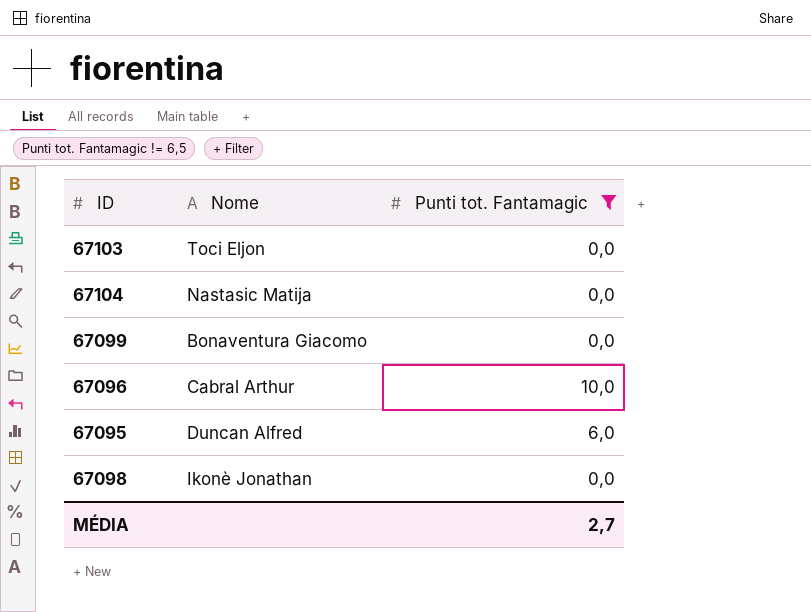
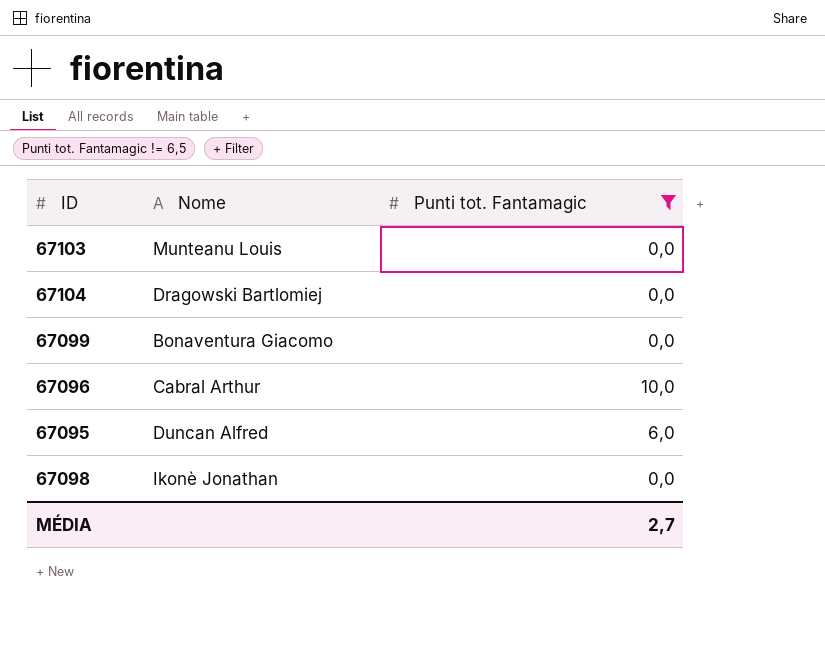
67103 | Nome: Toci Eljon -> Munteanu Louis
67104 | Nome: Nastasic Matija -> Dragowski Bartlomiej

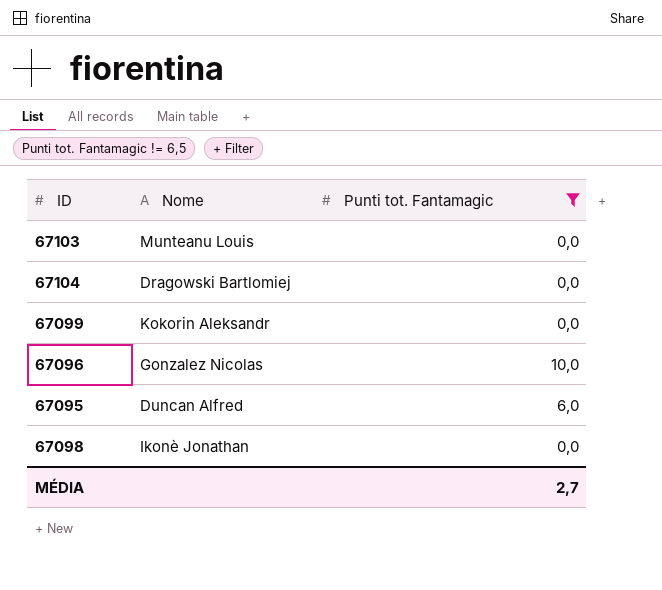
67099 | Nome: Bonaventura Giacomo -> Kokorin Aleksandr
67096 | Nome: Cabral Arthur -> Gonzalez Nicolas

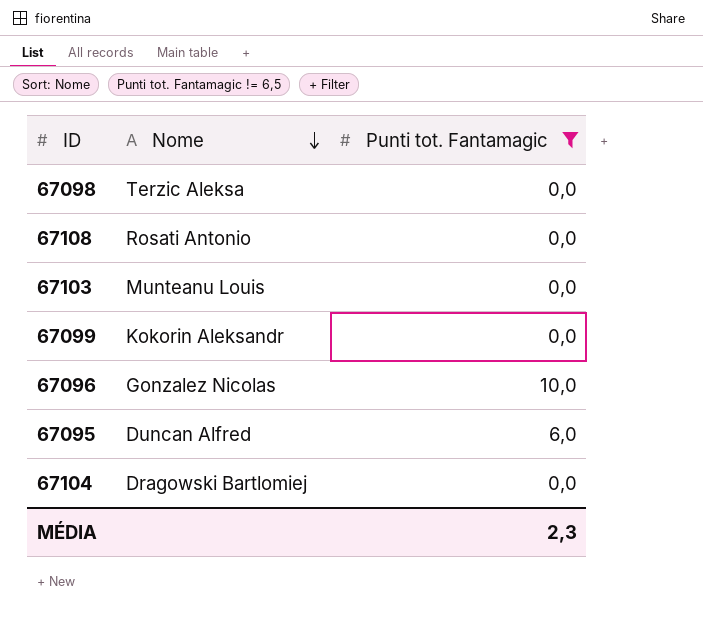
row order: none -> Nome descending
67098 | Nome: Ikonè Jonathan -> Terzic Aleksa
row 67108: none -> Rosati Antonio | 0,0
MÉDIA | Punti tot. Fantamagic: 2,7 -> 2,3

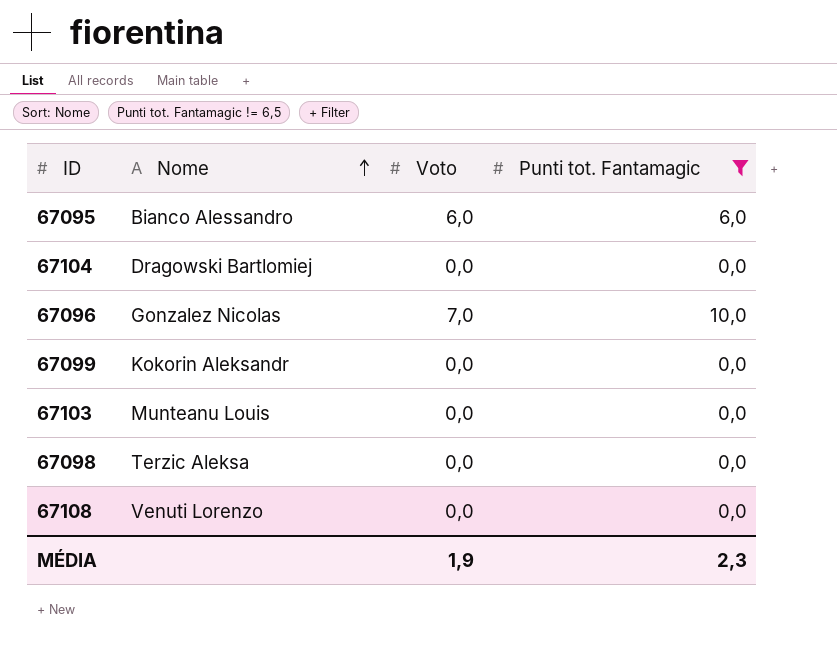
row order: Nome descending -> Nome ascending
column Voto | position: none -> 3
67095 | Nome: Duncan Alfred -> Bianco Alessandro
67108 | Nome: Rosati Antonio -> Venuti Lorenzo

